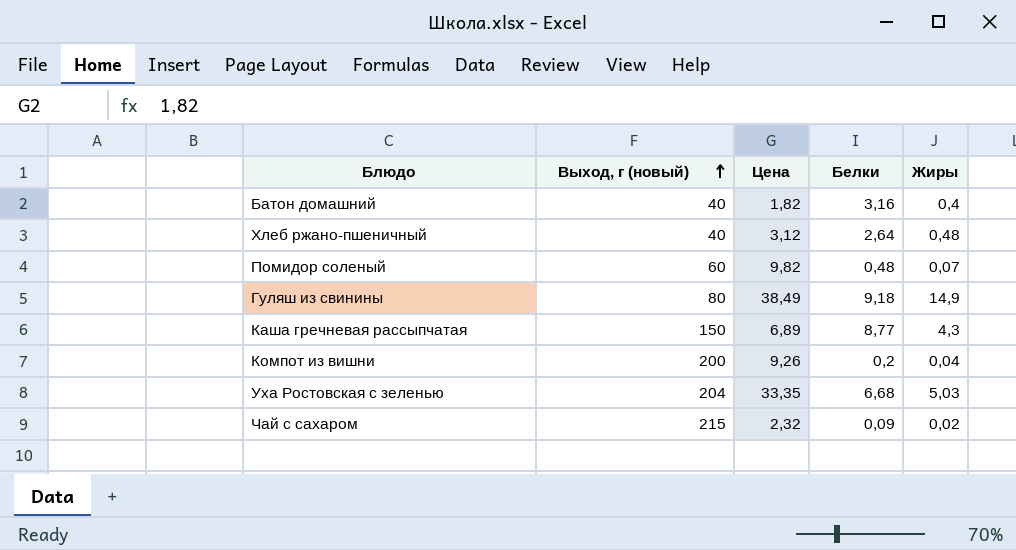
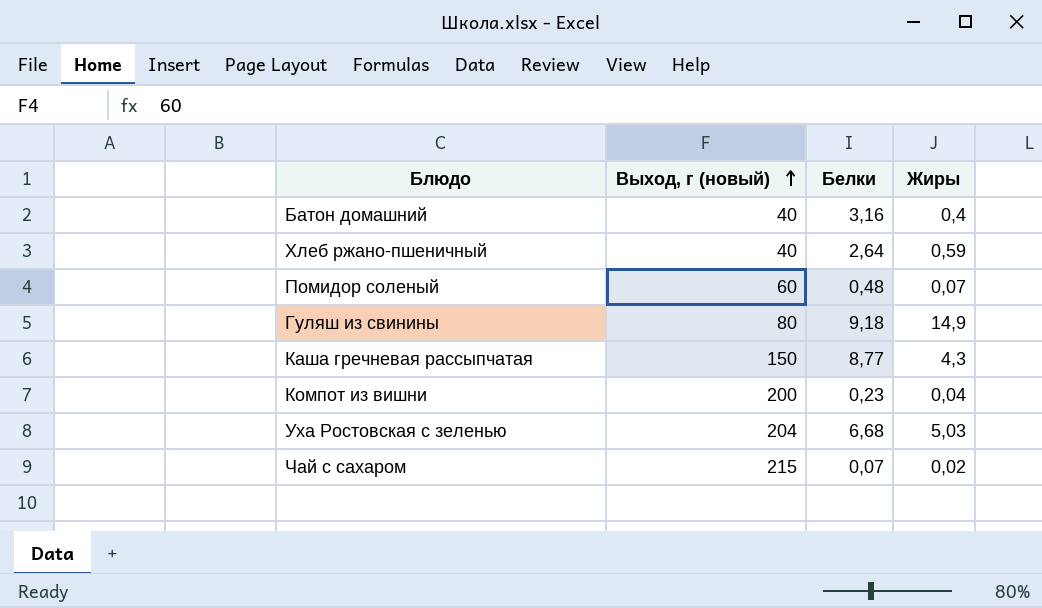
column Цена | position: 3 -> none
Хлеб ржано-пшеничный | Жиры: 0,48 -> 0,59
Компот из вишни | Белки: 0,2 -> 0,23
Чай с сахаром | Белки: 0,09 -> 0,07

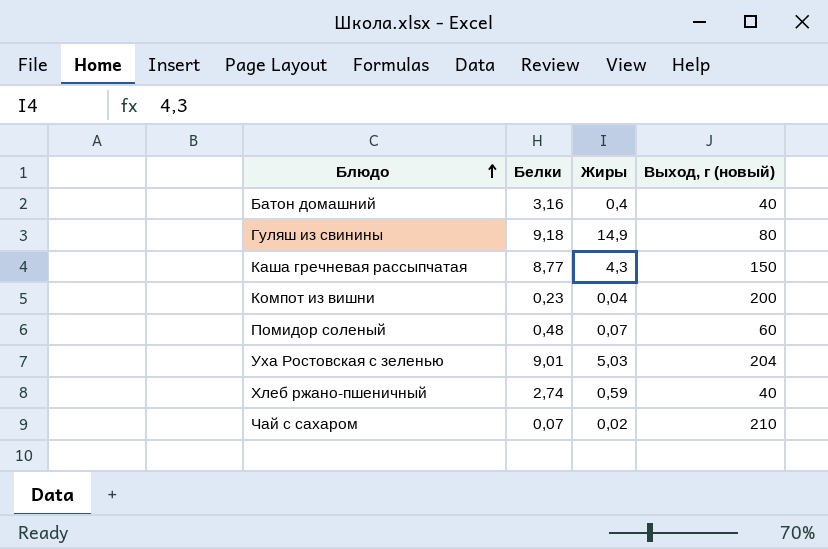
row order: Выход, г (новый) ascending -> Блюдо ascending
column Выход, г (новый) | position: 2 -> 4
Уха Ростовская с зеленью | Белки: 6,68 -> 9,01
Хлеб ржано-пшеничный | Белки: 2,64 -> 2,74
Чай с сахаром | Выход, г (новый): 215 -> 210

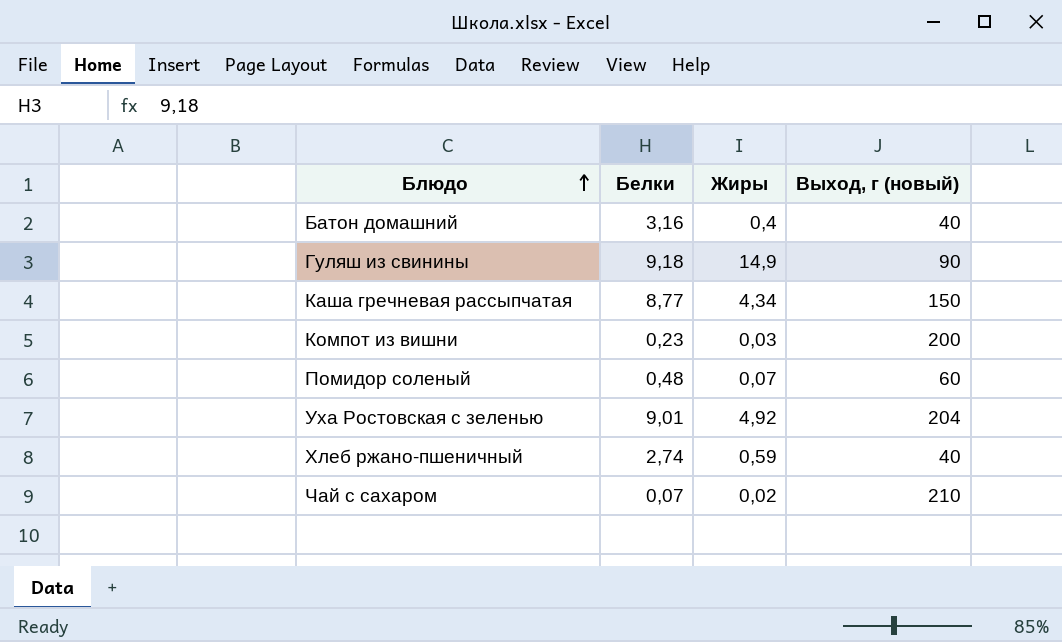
Гуляш из свинины | Выход, г (новый): 80 -> 90
Каша гречневая рассыпчатая | Жиры: 4,3 -> 4,34
Компот из вишни | Жиры: 0,04 -> 0,03
Уха Ростовская с зеленью | Жиры: 5,03 -> 4,92

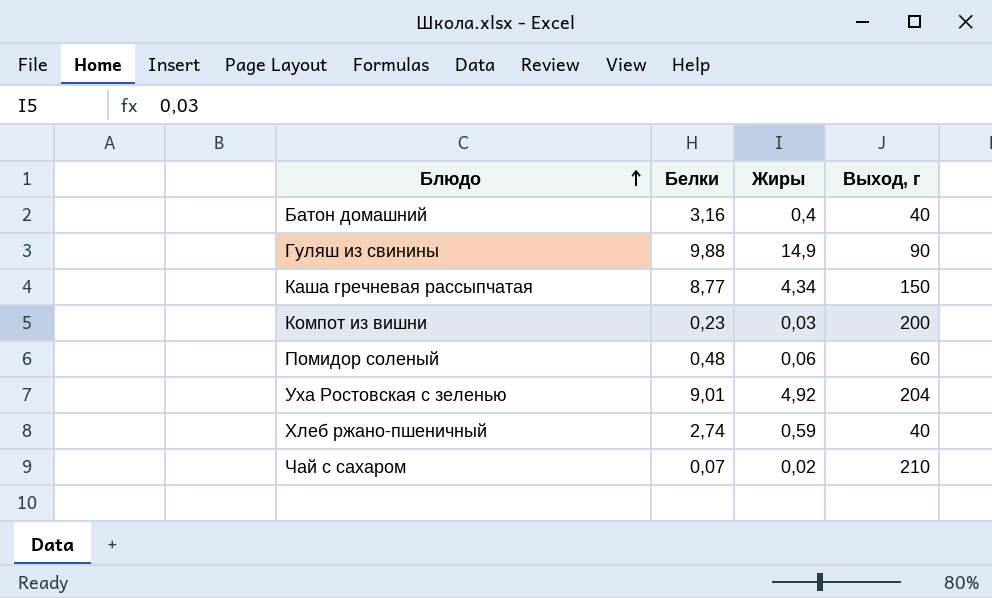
column name: Выход, г (новый) -> Выход, г
Гуляш из свинины | Белки: 9,18 -> 9,88
Помидор соленый | Жиры: 0,07 -> 0,06

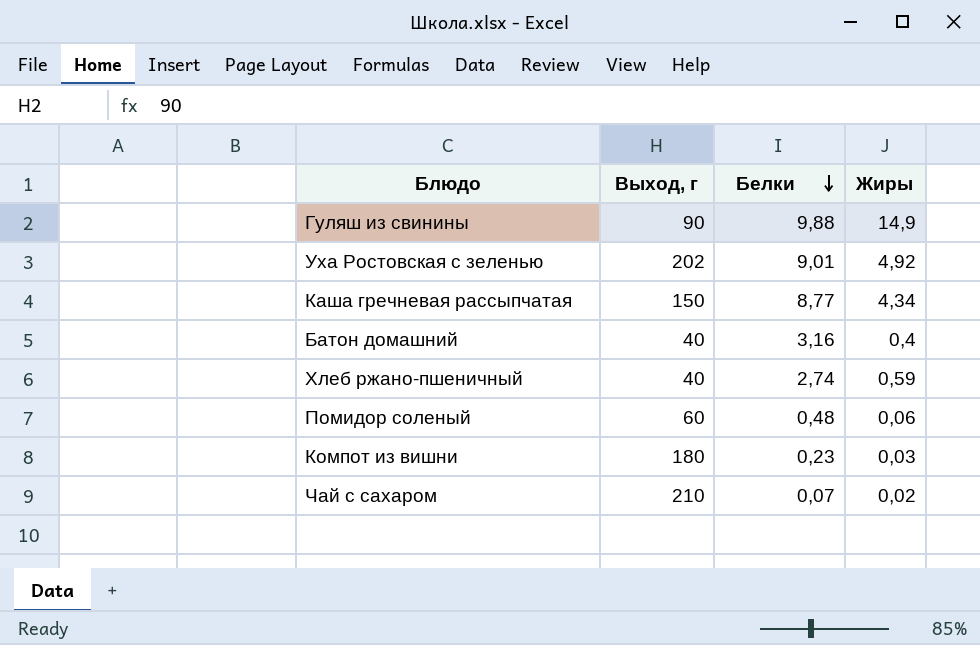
row order: Блюдо ascending -> Белки descending
column Выход, г | position: 4 -> 2
Уха Ростовская с зеленью | Выход, г: 204 -> 202
Компот из вишни | Выход, г: 200 -> 180

